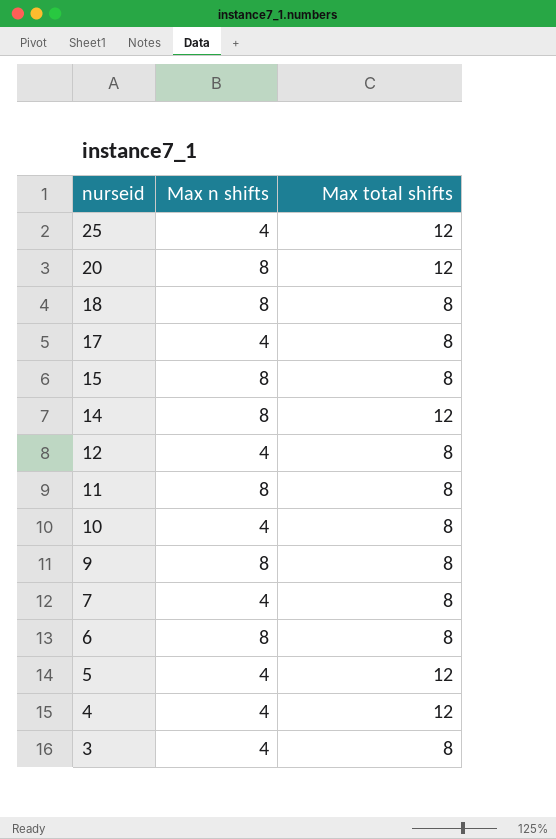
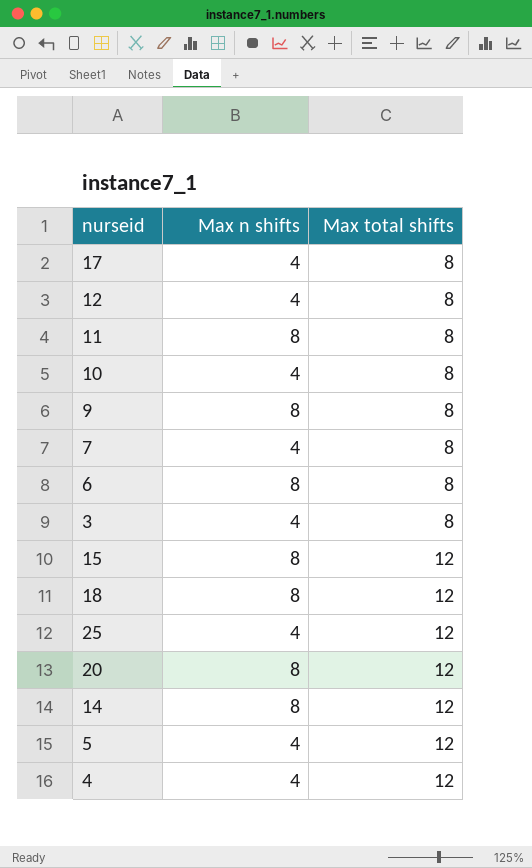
row order: nurseid descending -> Max total shifts ascending
15 | Max total shifts: 8 -> 12
18 | Max total shifts: 8 -> 12

